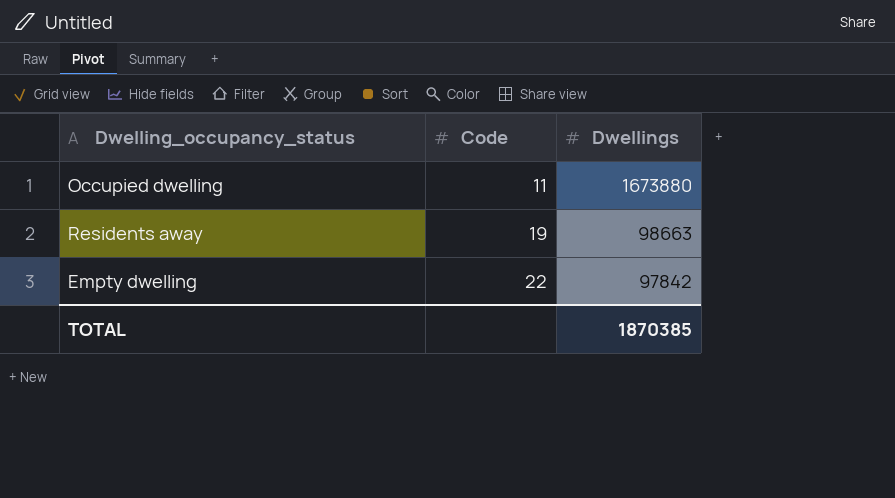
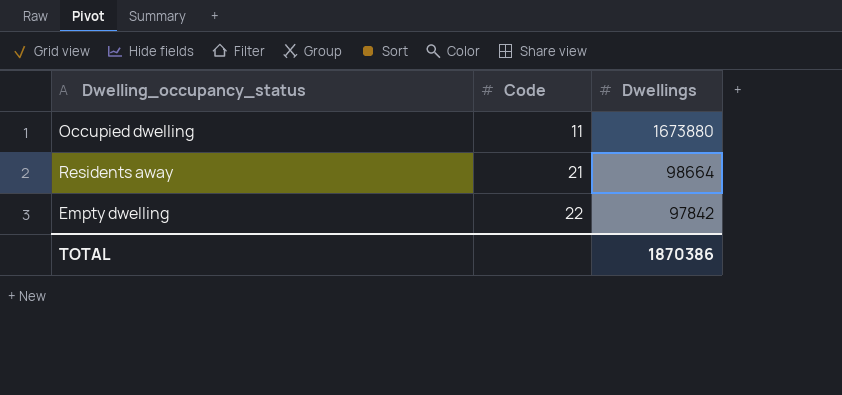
Residents away | Code: 19 -> 21
Residents away | Dwellings: 98663 -> 98664
TOTAL | Dwellings: 1870385 -> 1870386

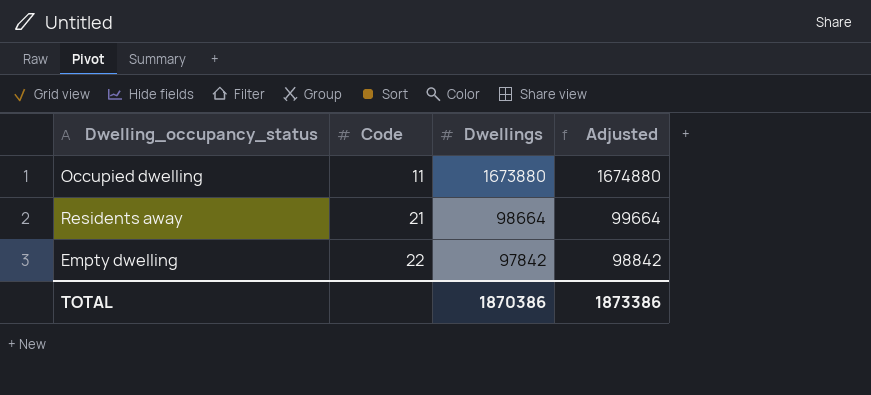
column Adjusted | formula: none -> [Dwellings] + 1000

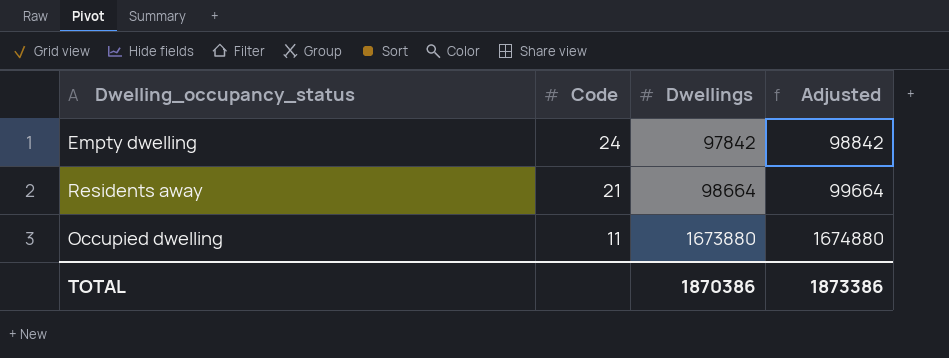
row order: Code ascending -> Code descending
Empty dwelling | Code: 22 -> 24

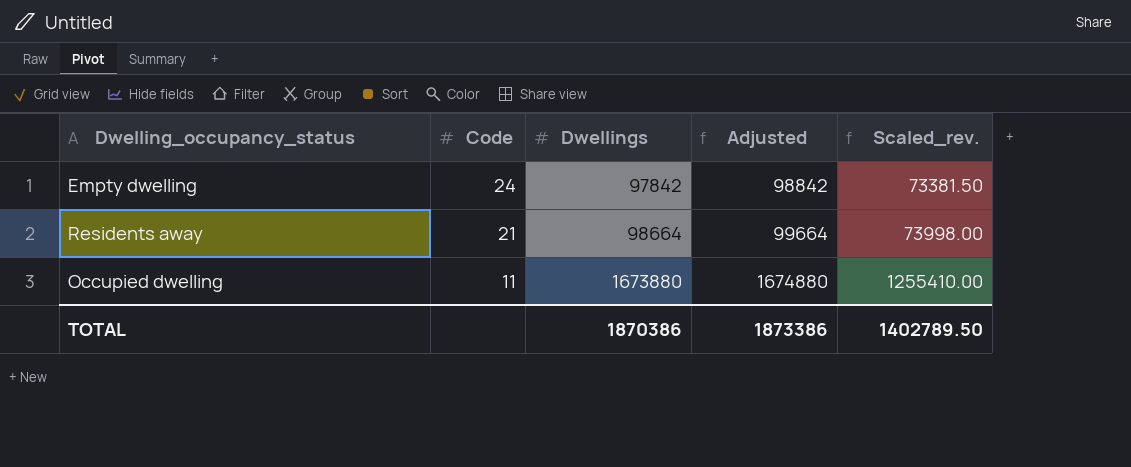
column Scaled_rev. | formula: none -> [Dwellings] * 0.75

